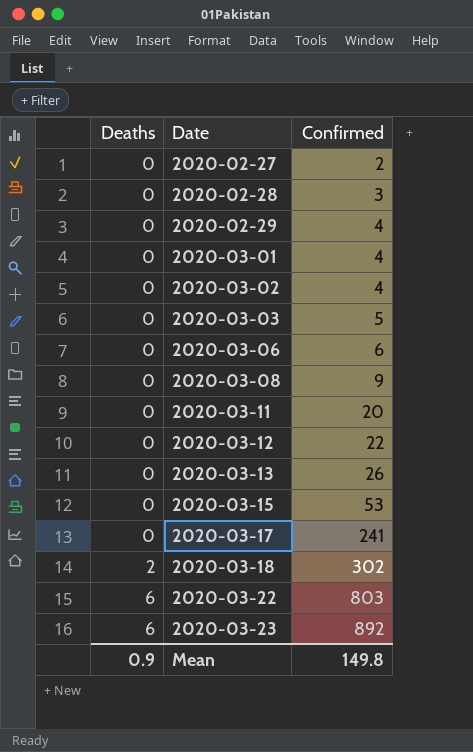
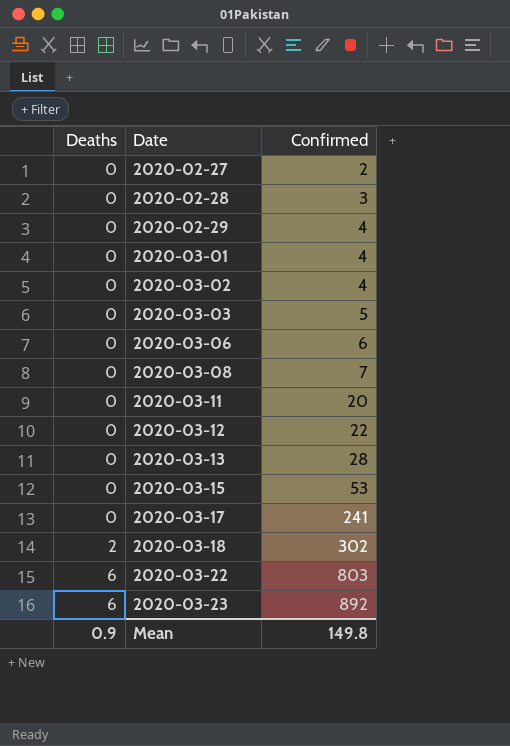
2020-03-08 | Confirmed: 9 -> 7
2020-03-13 | Confirmed: 26 -> 28

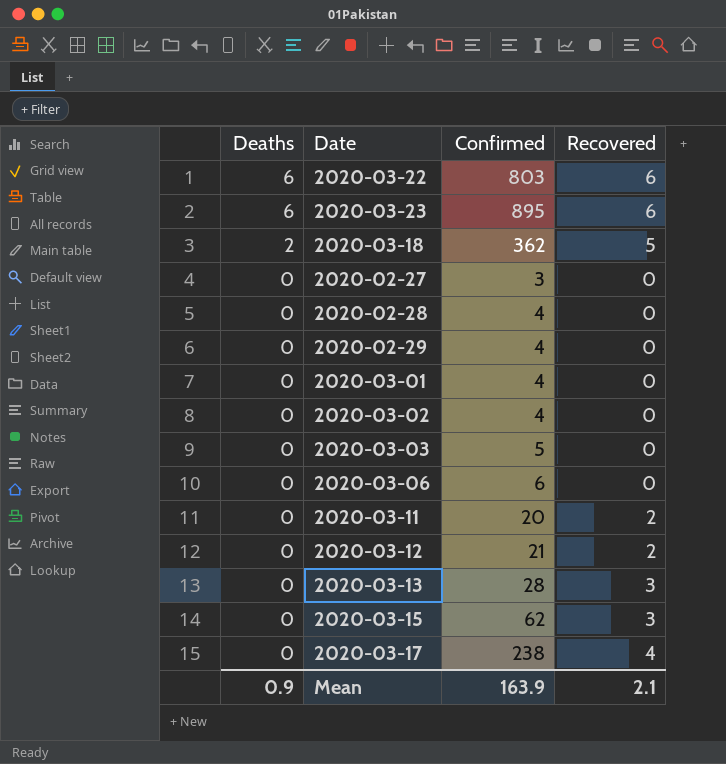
row order: Deaths ascending -> Deaths descending
column Recovered | position: none -> 4
row 2020-03-08: 0 | 7 -> none
2020-03-23 | Confirmed: 892 -> 895
2020-03-18 | Confirmed: 302 -> 362
2020-02-27 | Confirmed: 2 -> 3
2020-02-28 | Confirmed: 3 -> 4
2020-03-12 | Confirmed: 22 -> 21
2020-03-15 | Confirmed: 53 -> 62
2020-03-17 | Confirmed: 241 -> 238
Mean | Confirmed: 149.8 -> 163.9

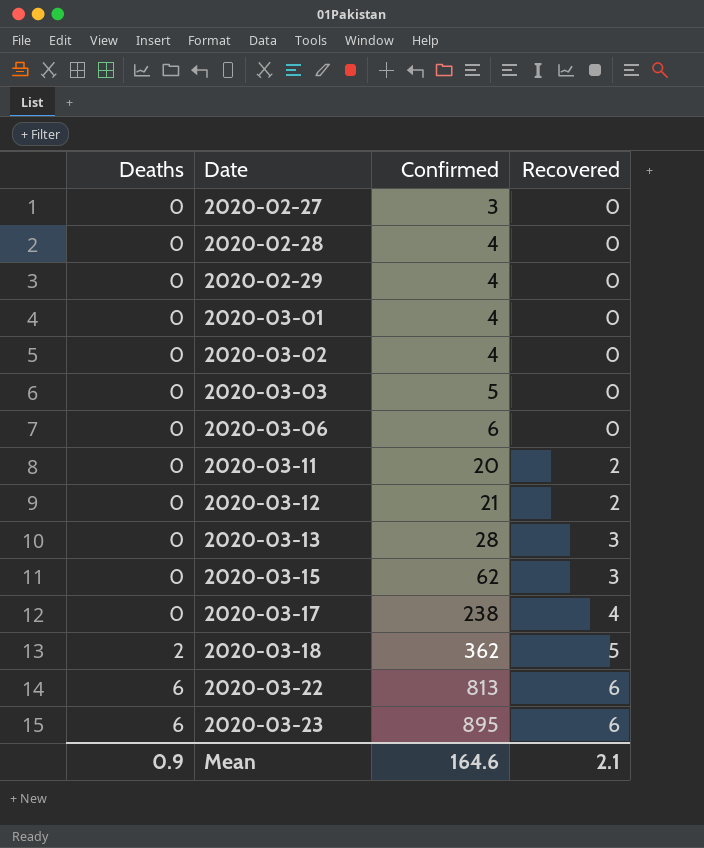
row order: Deaths descending -> Deaths ascending
2020-03-22 | Confirmed: 803 -> 813
Mean | Confirmed: 163.9 -> 164.6

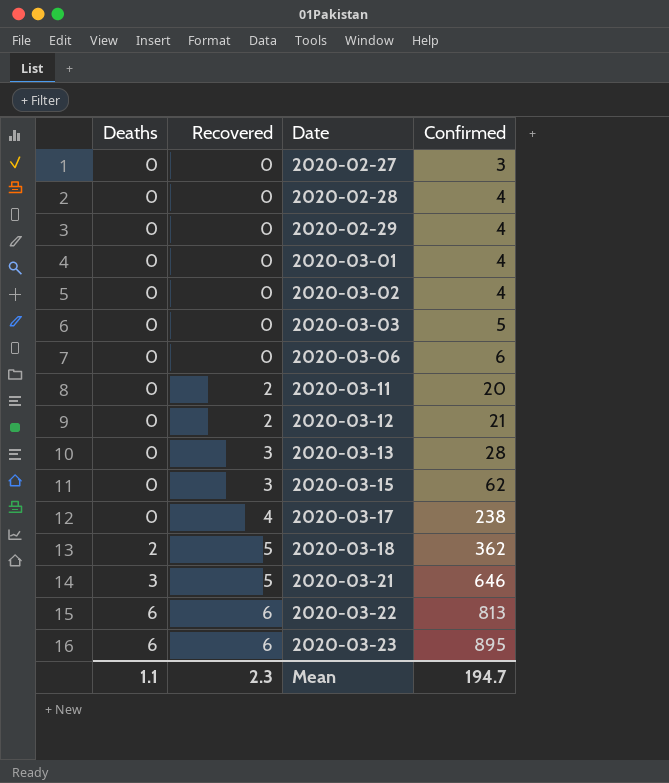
column Recovered | position: 4 -> 2
row 2020-03-21: none -> 3 | 5 | 646
Mean | Deaths: 0.9 -> 1.1
Mean | Recovered: 2.1 -> 2.3
Mean | Confirmed: 164.6 -> 194.7

